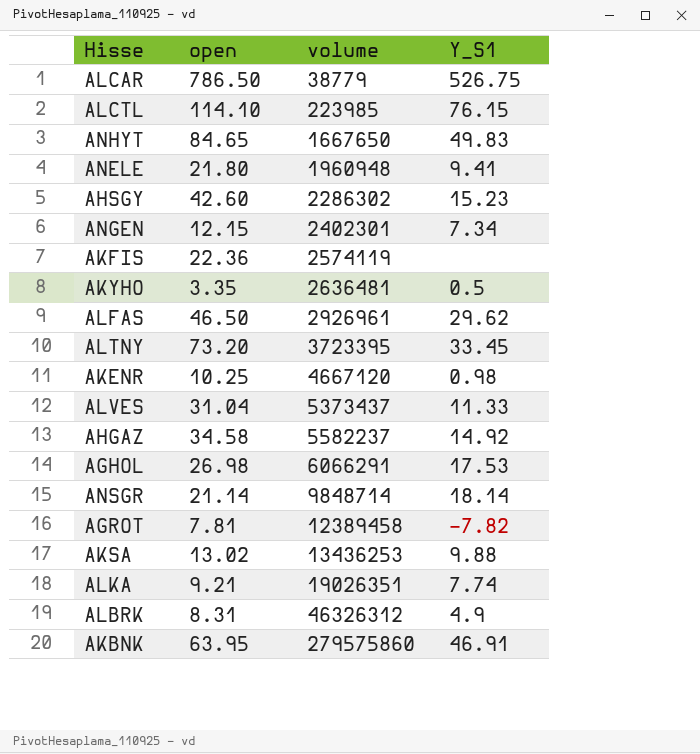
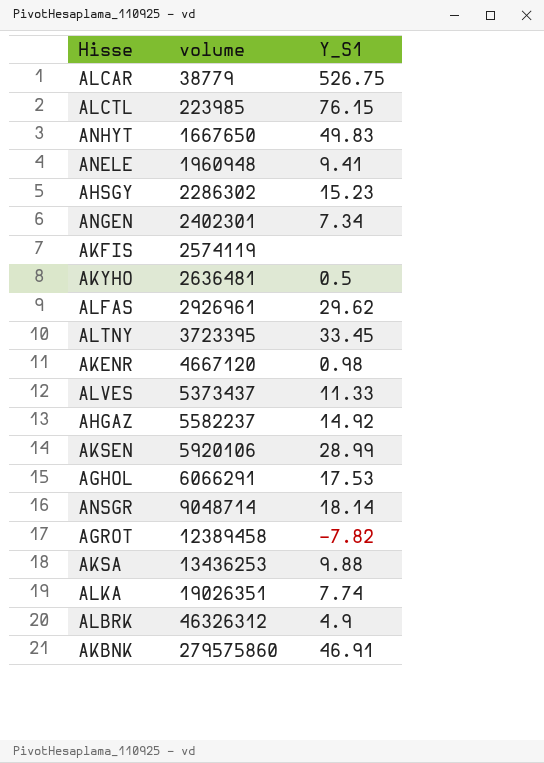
column open | position: 2 -> none
row AKSEN: none -> 5920106 | 28.99
ANSGR | volume: 9848714 -> 9048714

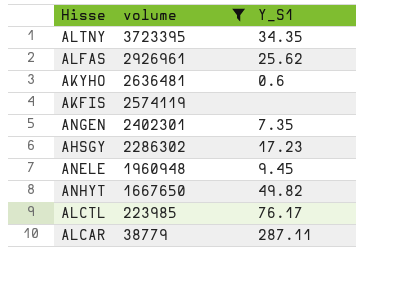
filter: none -> volume <= 3723395
row order: volume ascending -> volume descending
ALTNY | Y_S1: 33.45 -> 34.35
ALFAS | Y_S1: 29.62 -> 25.62
AKYHO | Y_S1: 0.5 -> 0.6
ANGEN | Y_S1: 7.34 -> 7.35
AHSGY | Y_S1: 15.23 -> 17.23
ANELE | Y_S1: 9.41 -> 9.45
ANHYT | Y_S1: 49.83 -> 49.82
ALCTL | Y_S1: 76.15 -> 76.17
ALCAR | Y_S1: 526.75 -> 287.11

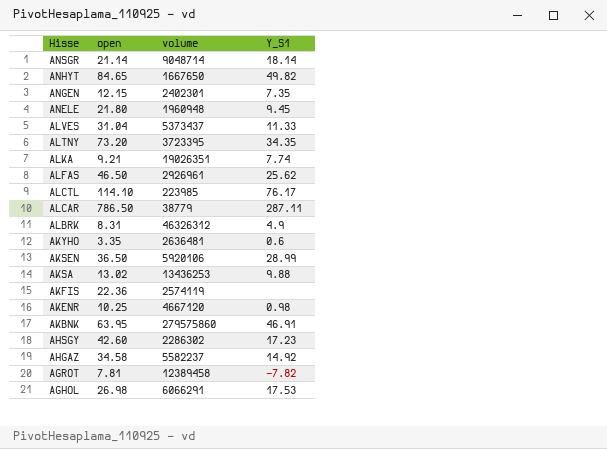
filter: volume <= 3723395 -> none
row order: volume descending -> Hisse descending
column open | position: none -> 2

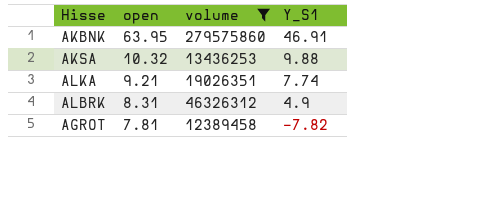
filter: none -> volume >= 12389458
row order: Hisse descending -> open descending
AKSA | open: 13.02 -> 10.32

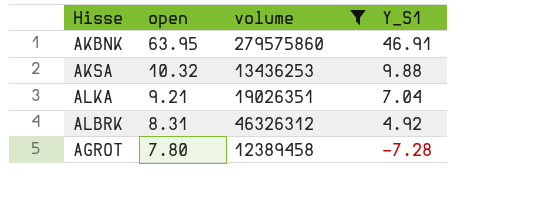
ALKA | Y_S1: 7.74 -> 7.04
ALBRK | Y_S1: 4.9 -> 4.92
AGROT | open: 7.81 -> 7.80
AGROT | Y_S1: -7.82 -> -7.28

